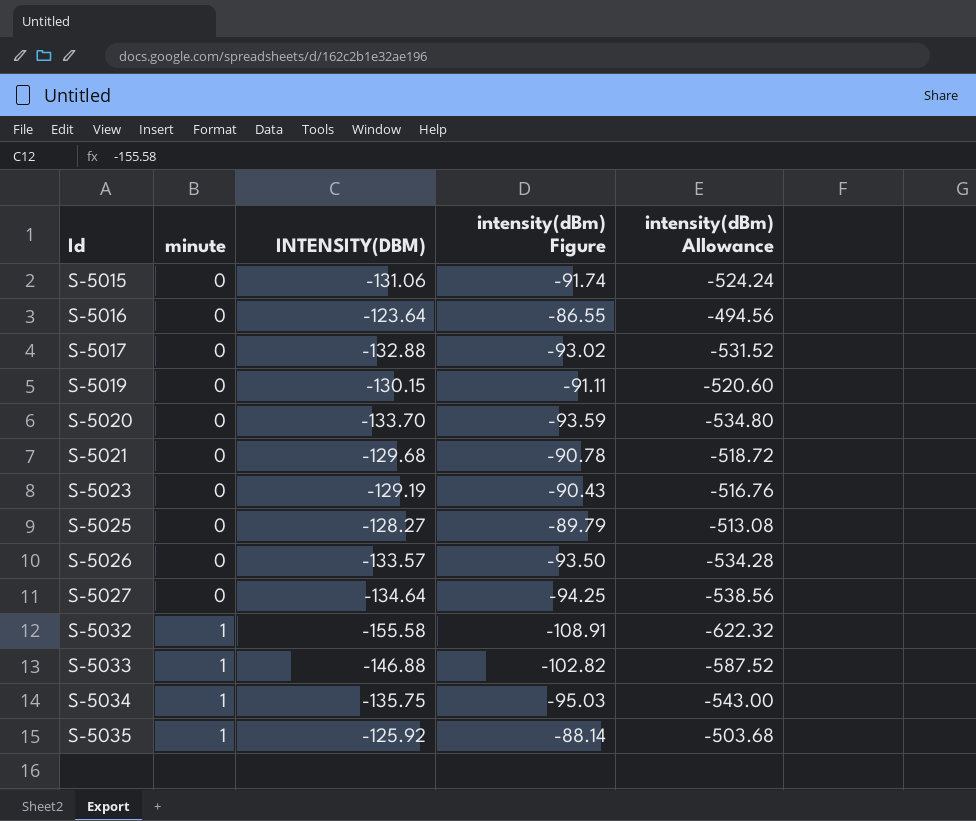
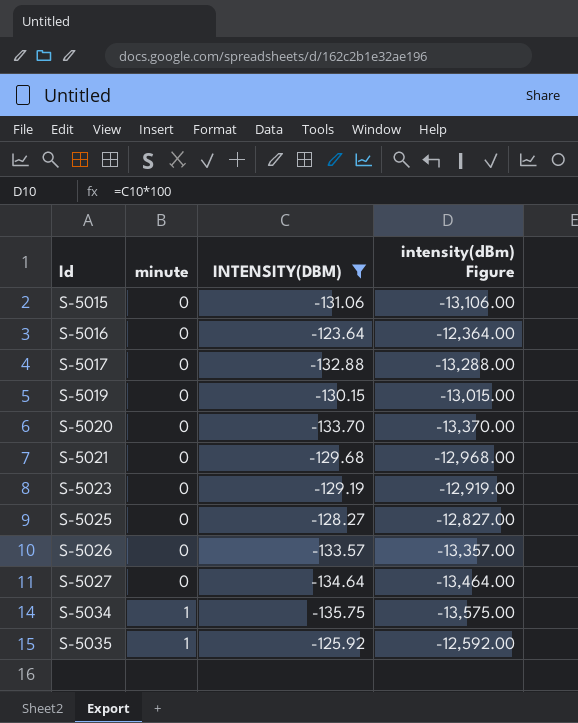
filter: none -> INTENSITY(DBM) >= -135.75
column intensity(dBm) Allowance | formula: [INTENSITY(DBM)] * 4 -> none
column intensity(dBm) Figure | formula: [INTENSITY(DBM)] * 0.7 -> [INTENSITY(DBM)] * 100

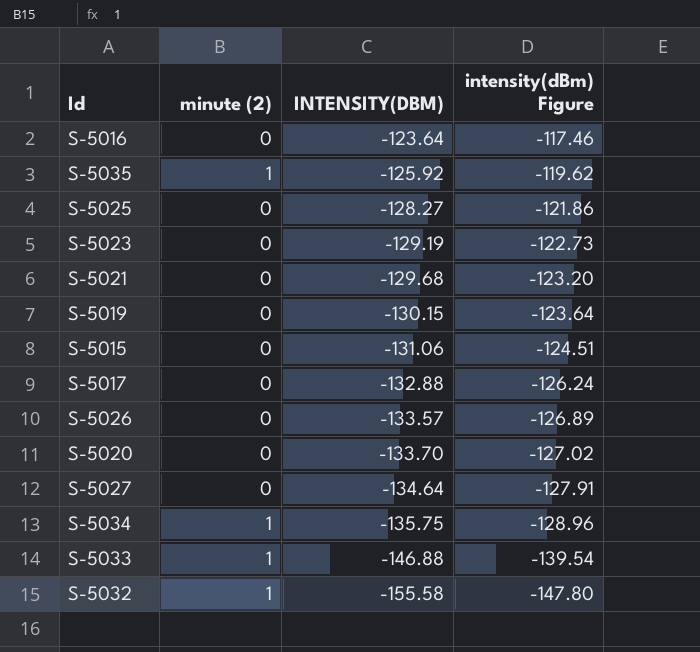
filter: INTENSITY(DBM) >= -135.75 -> none
row order: Id ascending -> INTENSITY(DBM) descending
column name: minute -> minute (2)
column intensity(dBm) Figure | formula: [INTENSITY(DBM)] * 100 -> [INTENSITY(DBM)] * 0.95

